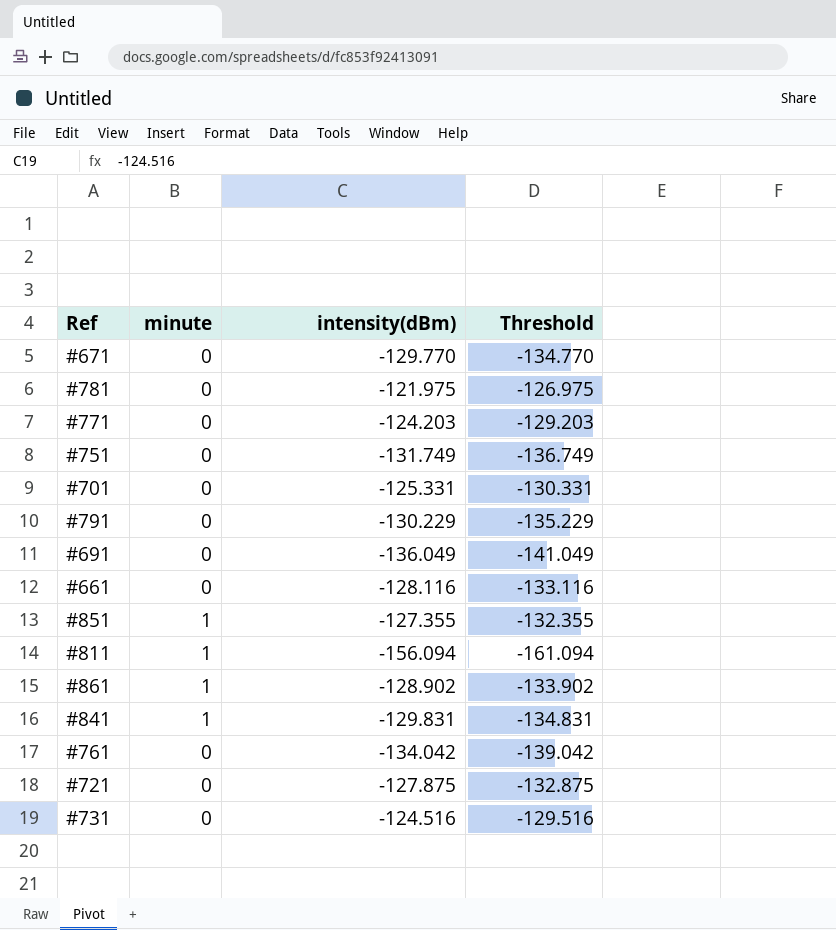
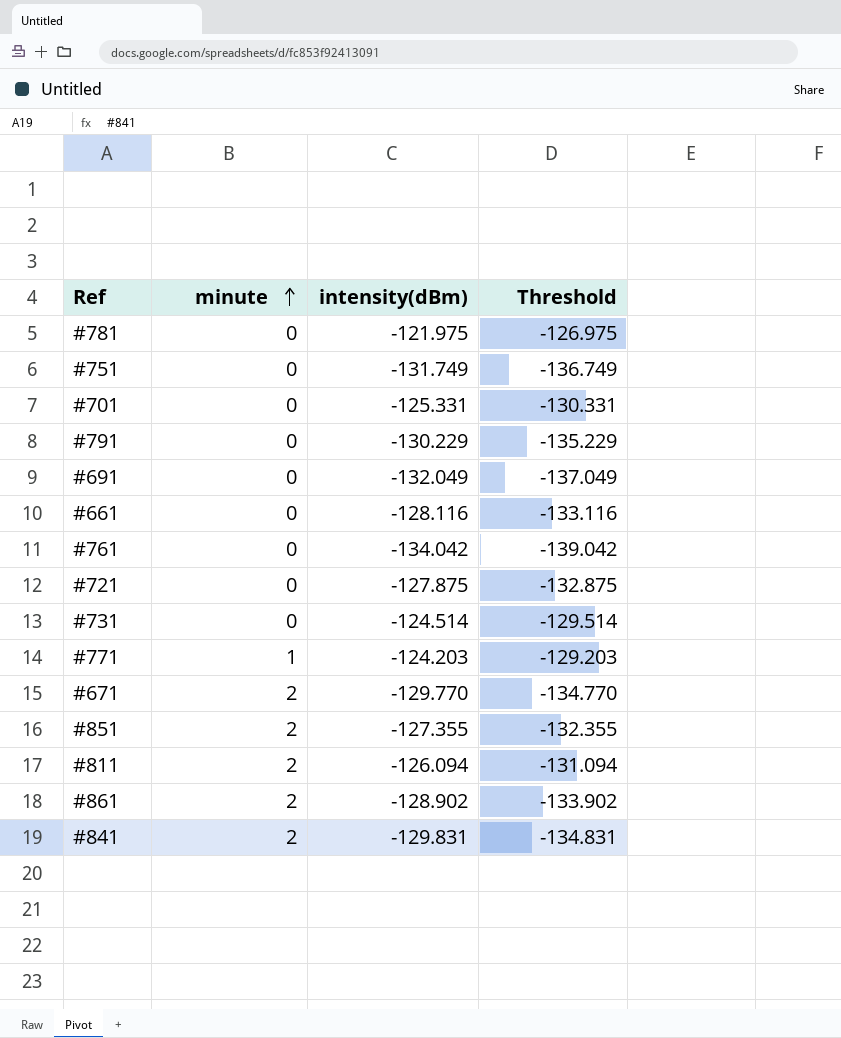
row order: none -> minute ascending
#691 | intensity(dBm): -136.049 -> -132.049
#691 | Threshold: -141.049 -> -137.049
#731 | intensity(dBm): -124.516 -> -124.514
#731 | Threshold: -129.516 -> -129.514
#771 | minute: 0 -> 1
#671 | minute: 0 -> 2
#851 | minute: 1 -> 2
#811 | minute: 1 -> 2
#811 | intensity(dBm): -156.094 -> -126.094
#811 | Threshold: -161.094 -> -131.094
#861 | minute: 1 -> 2
#841 | minute: 1 -> 2

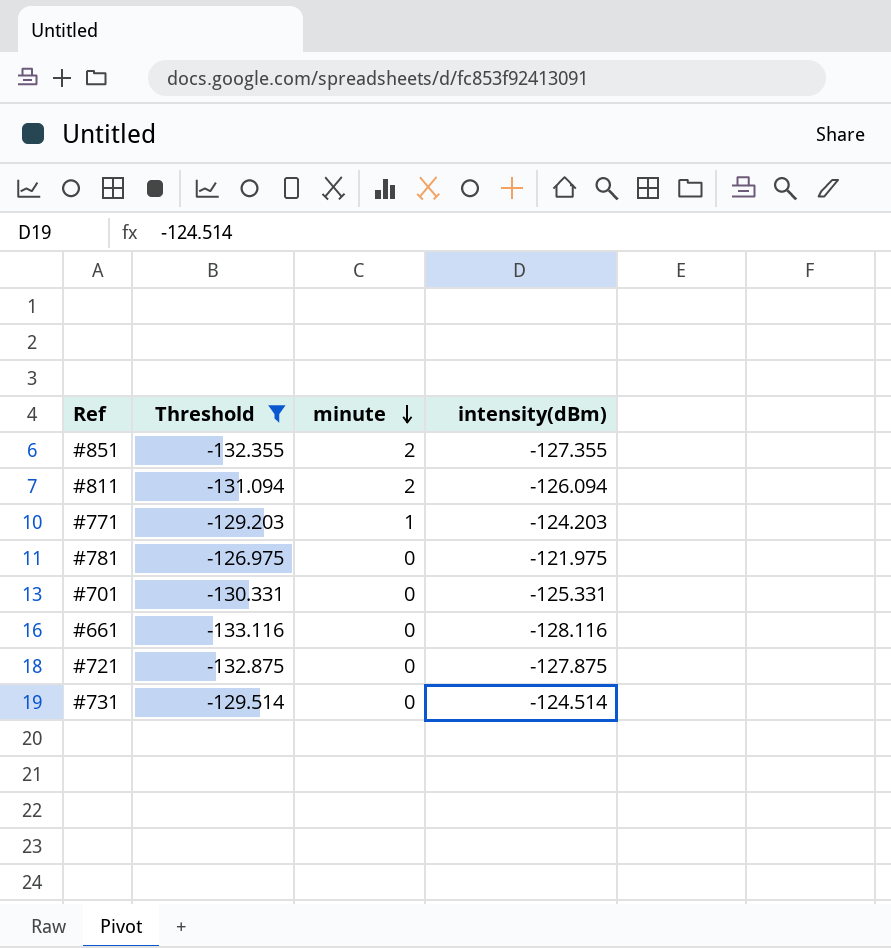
filter: none -> Threshold >= -133.116
row order: minute ascending -> minute descending
column Threshold | position: 4 -> 2

